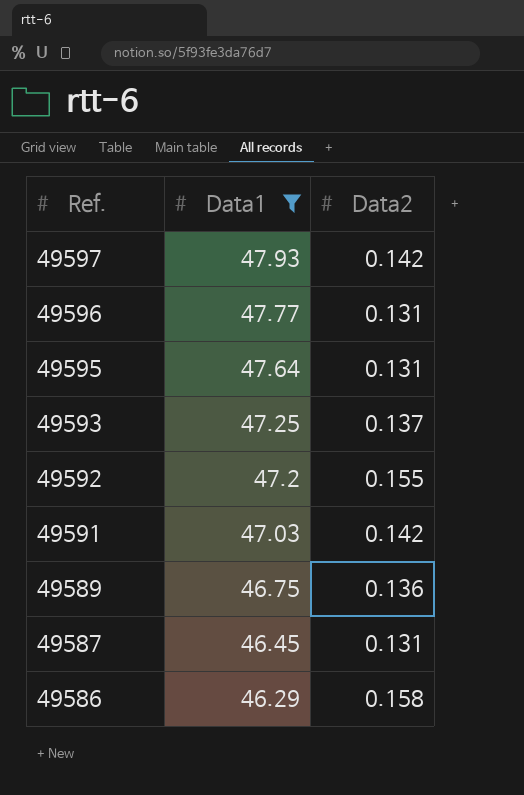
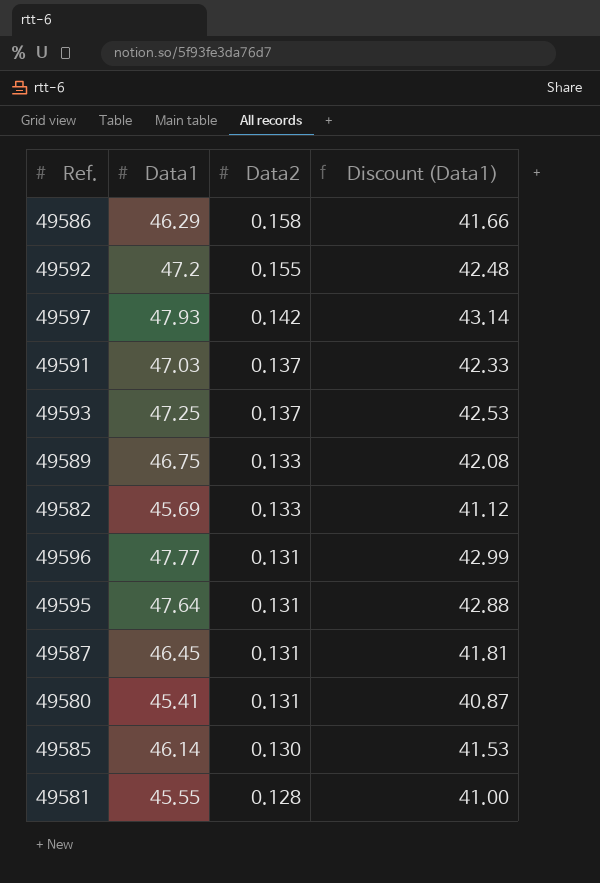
filter: Data1 >= 46.29 -> none
row order: Ref. descending -> Data2 descending
column Discount (Data1) | formula: none -> [Data1] * 0.9
49591 | Data2: 0.142 -> 0.137
49589 | Data2: 0.136 -> 0.133

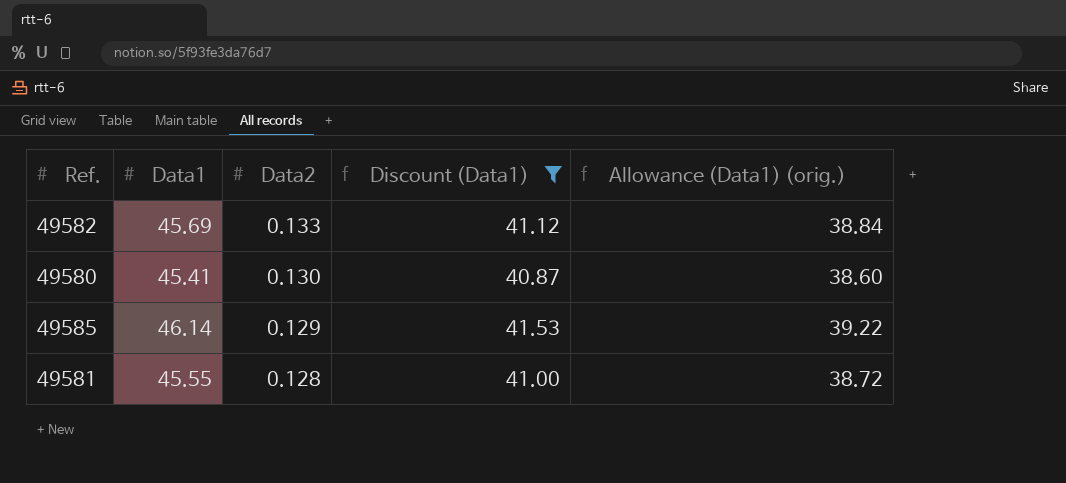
filter: none -> Discount (Data1) <= 41.53
column Allowance (Data1) (orig.) | formula: none -> [Data1] * 0.85
49580 | Data2: 0.131 -> 0.130
49585 | Data2: 0.130 -> 0.129

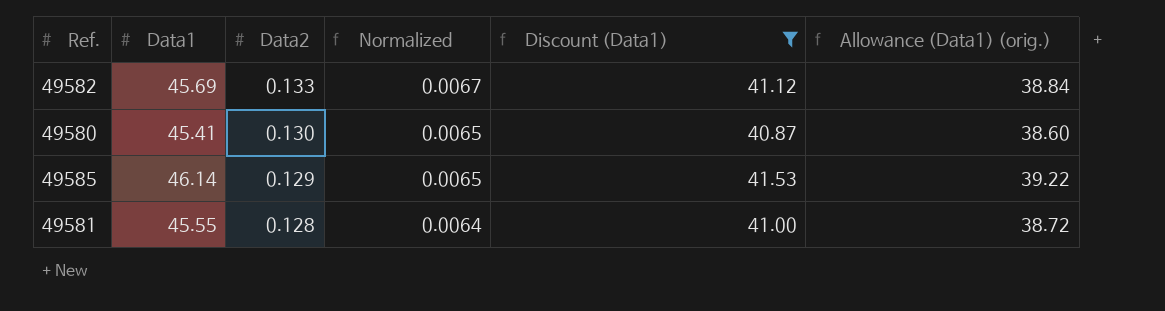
column Normalized | formula: none -> [Data2] * 0.05

